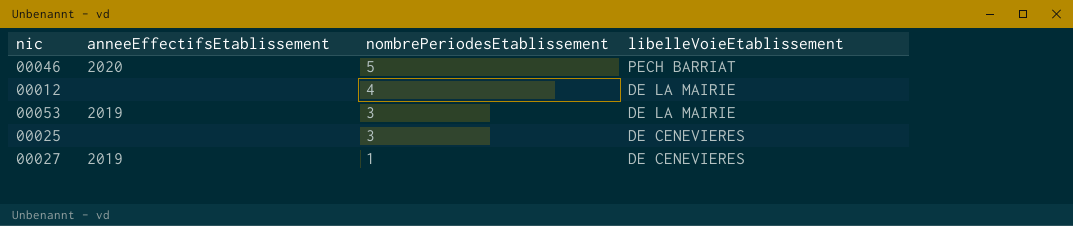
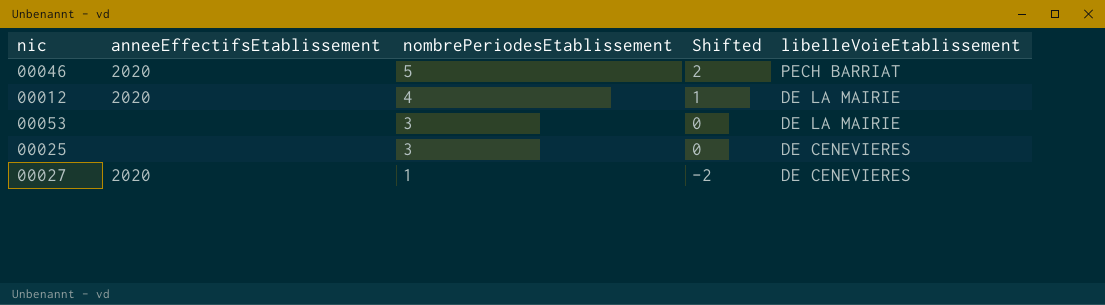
column Shifted | formula: none -> [nombrePeriodesEtablissement] - 3
00012 | anneeEffectifsEtablissement: none -> 2020
00053 | anneeEffectifsEtablissement: 2019 -> none
00027 | anneeEffectifsEtablissement: 2019 -> 2020

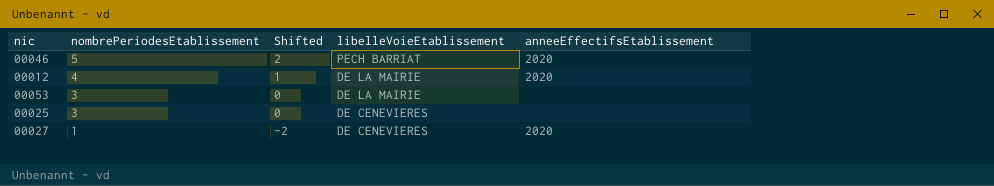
column anneeEffectifsEtablissement | position: 2 -> 5

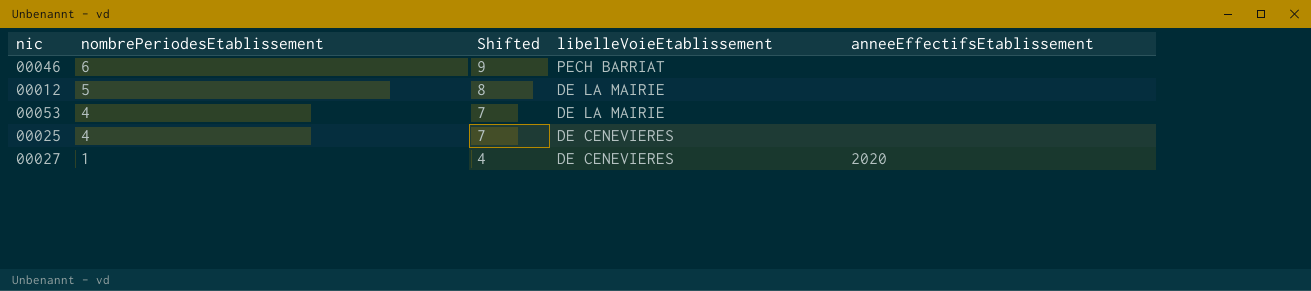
column Shifted | formula: [nombrePeriodesEtablissement] - 3 -> [nombrePeriodesEtablissement] + 3
00046 | nombrePeriodesEtablissement: 5 -> 6
00046 | anneeEffectifsEtablissement: 2020 -> none
00012 | nombrePeriodesEtablissement: 4 -> 5
00012 | anneeEffectifsEtablissement: 2020 -> none
00053 | nombrePeriodesEtablissement: 3 -> 4
00025 | nombrePeriodesEtablissement: 3 -> 4

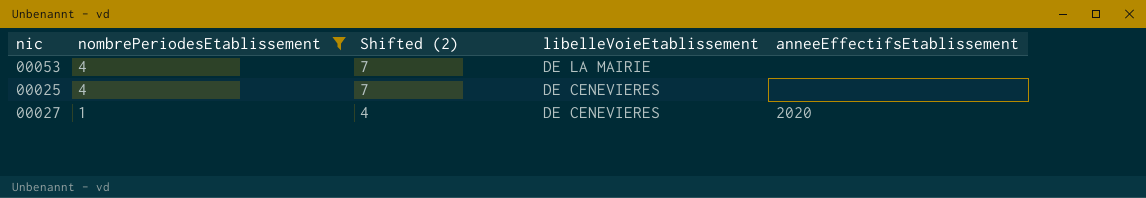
filter: none -> nombrePeriodesEtablissement <= 4
column name: Shifted -> Shifted (2)

